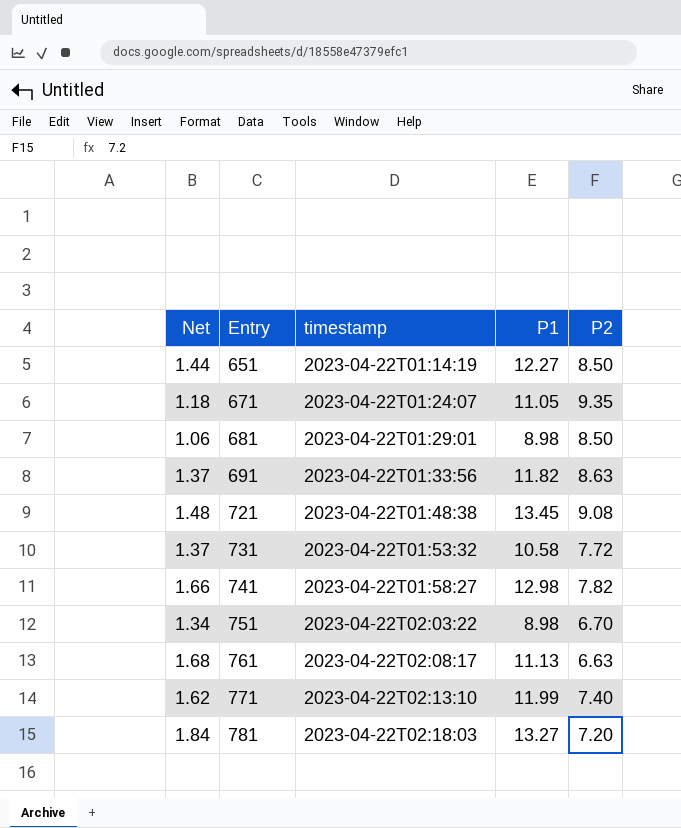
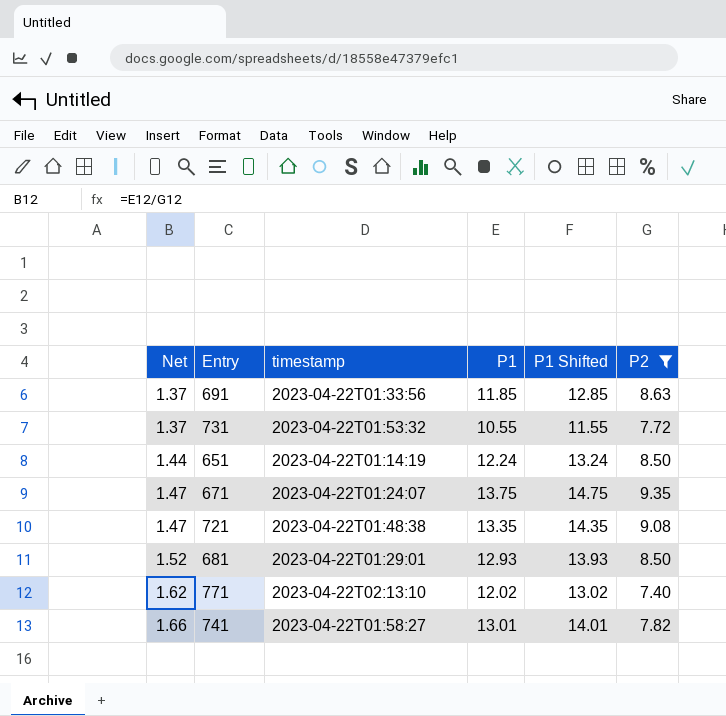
filter: none -> P2 >= 7.40
row order: Entry ascending -> Net ascending
column P1 Shifted | formula: none -> [P1] + 1
691 | P1: 11.82 -> 11.85
731 | P1: 10.58 -> 10.55
651 | P1: 12.27 -> 12.24
671 | Net: 1.18 -> 1.47
671 | P1: 11.05 -> 13.75
721 | Net: 1.48 -> 1.47
721 | P1: 13.45 -> 13.35
681 | Net: 1.06 -> 1.52
681 | P1: 8.98 -> 12.93
771 | P1: 11.99 -> 12.02
741 | P1: 12.98 -> 13.01

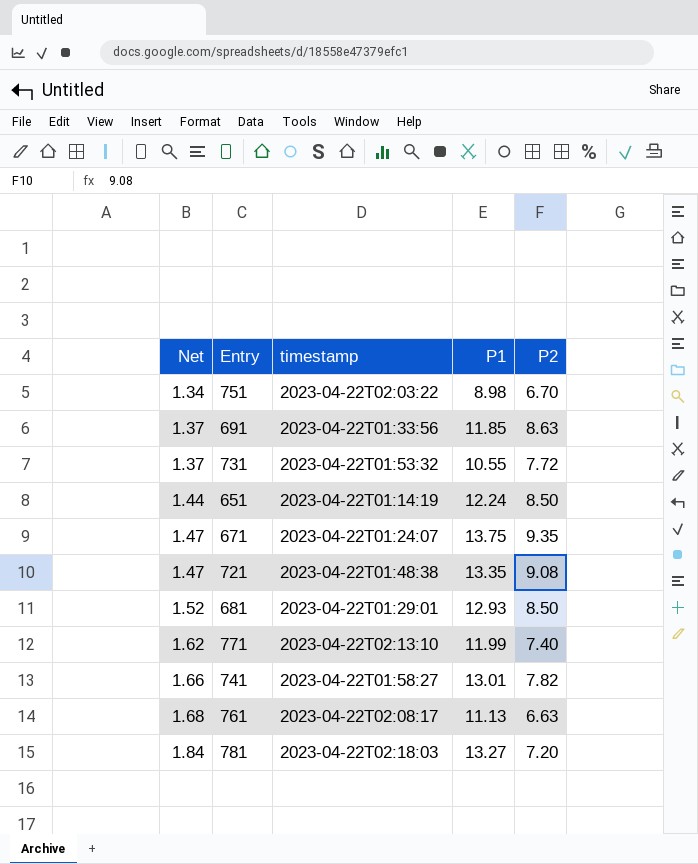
filter: P2 >= 7.40 -> none
column P1 Shifted | formula: [P1] + 1 -> none
771 | P1: 12.02 -> 11.99

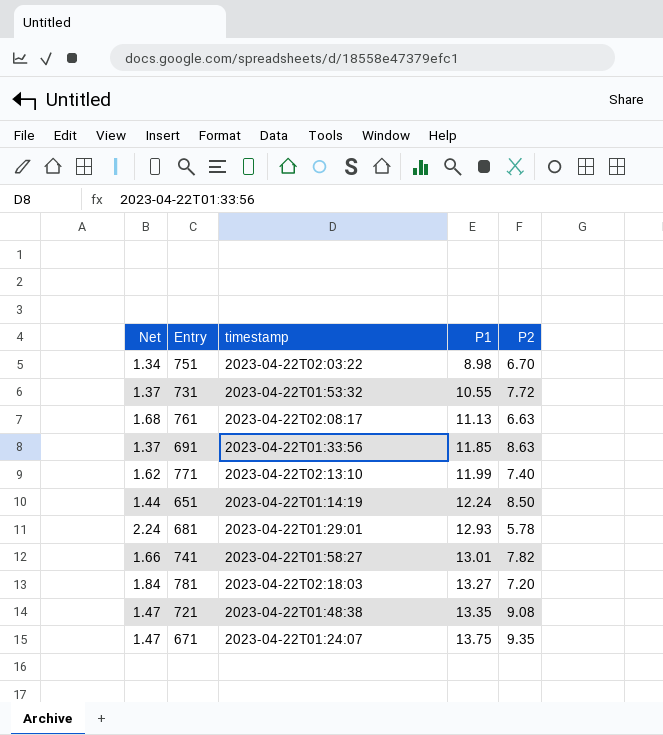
row order: Net ascending -> P1 ascending
681 | Net: 1.52 -> 2.24
681 | P2: 8.50 -> 5.78

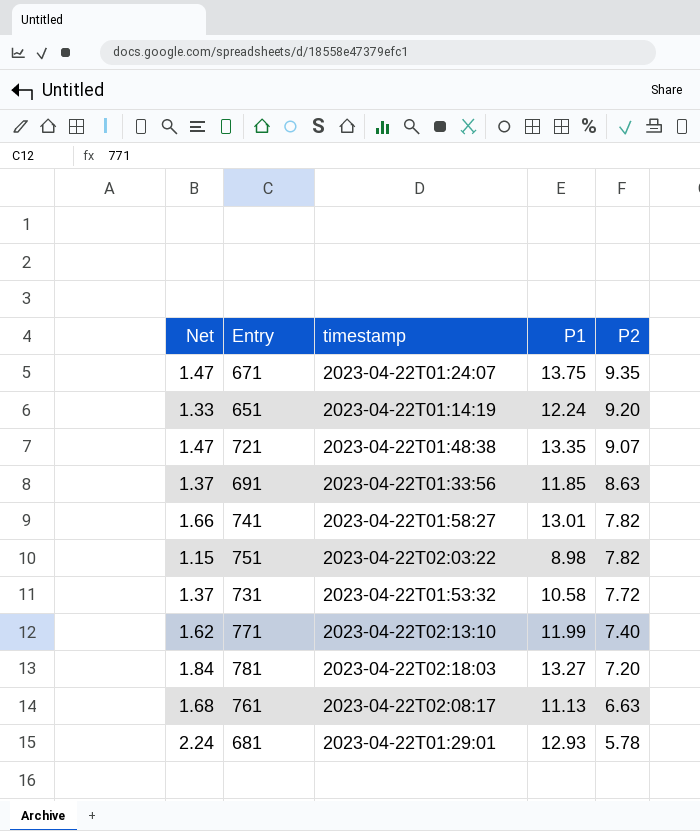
row order: P1 ascending -> P2 descending
651 | Net: 1.44 -> 1.33
651 | P2: 8.50 -> 9.20
721 | P2: 9.08 -> 9.07
751 | Net: 1.34 -> 1.15
751 | P2: 6.70 -> 7.82
731 | P1: 10.55 -> 10.58

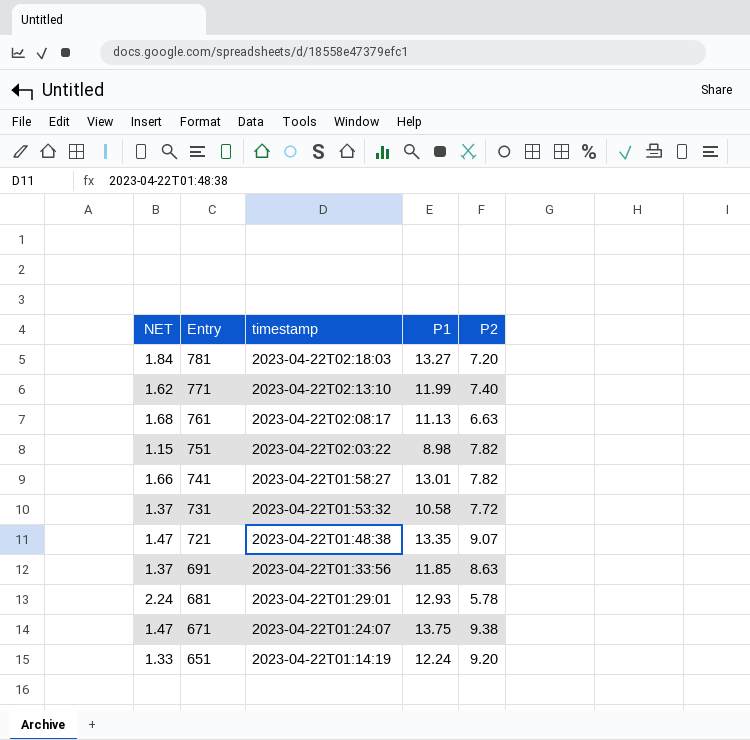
row order: P2 descending -> Entry descending
column name: Net -> NET
671 | P2: 9.35 -> 9.38

